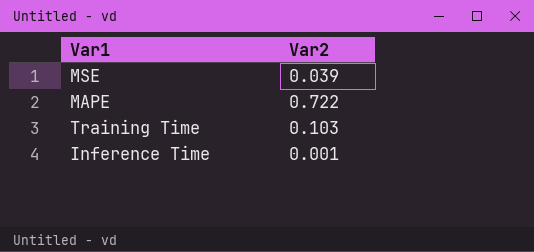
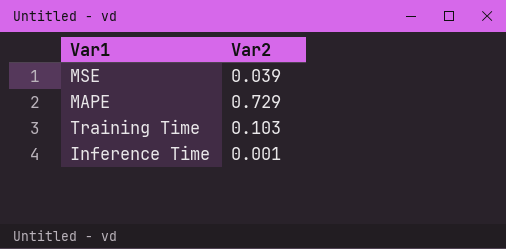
MAPE | Var2: 0.722 -> 0.729

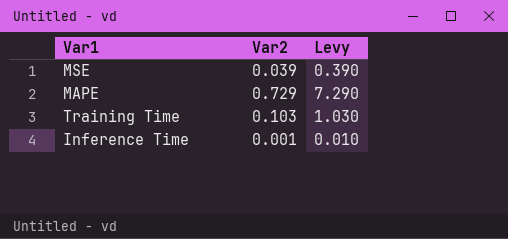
column Levy | formula: none -> [Var2] * 10

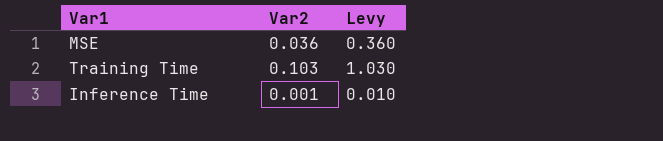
row MAPE: 0.729 | 7.290 -> none
MSE | Var2: 0.039 -> 0.036
MSE | Levy: 0.390 -> 0.360

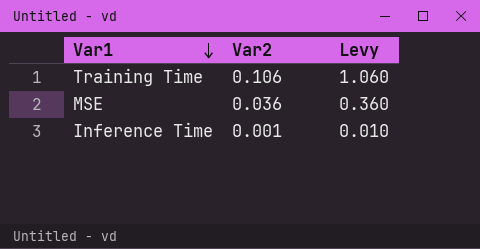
row order: none -> Var1 descending
Training Time | Var2: 0.103 -> 0.106
Training Time | Levy: 1.030 -> 1.060

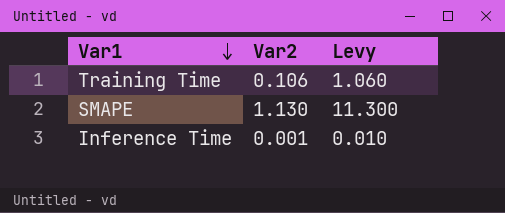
row MSE: 0.036 | 0.360 -> none
row SMAPE: none -> 1.130 | 11.300

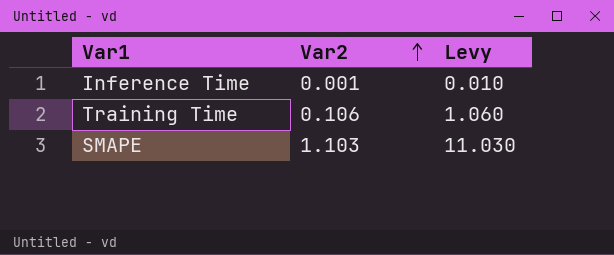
row order: Var1 descending -> Var2 ascending
SMAPE | Var2: 1.130 -> 1.103
SMAPE | Levy: 11.300 -> 11.030

